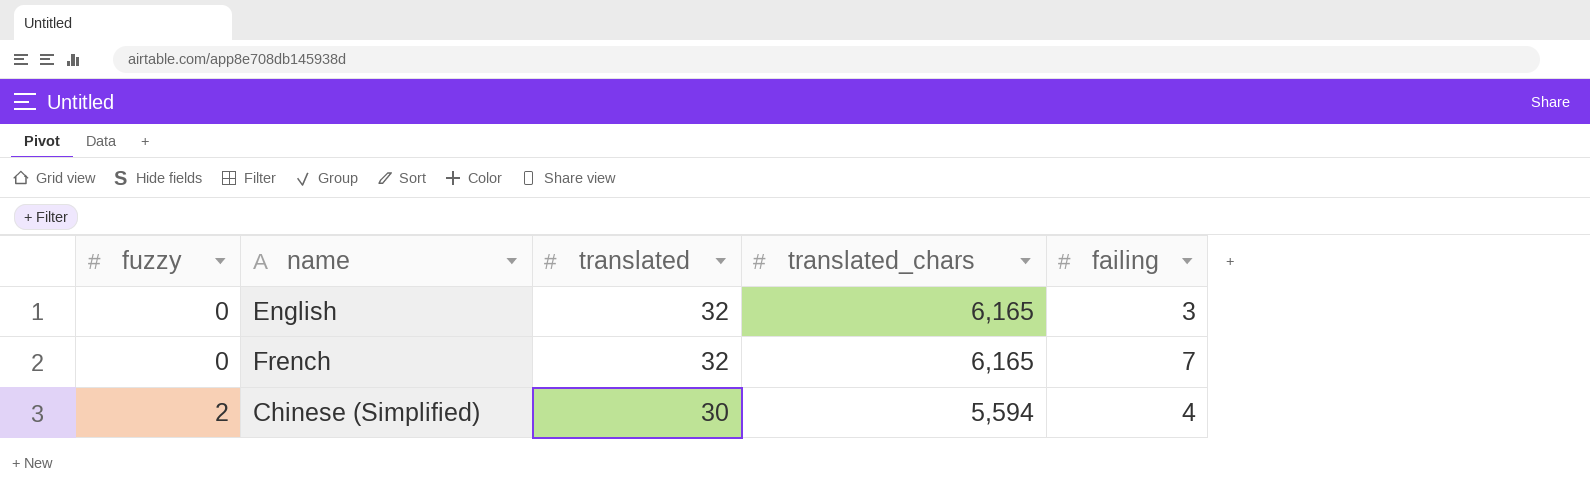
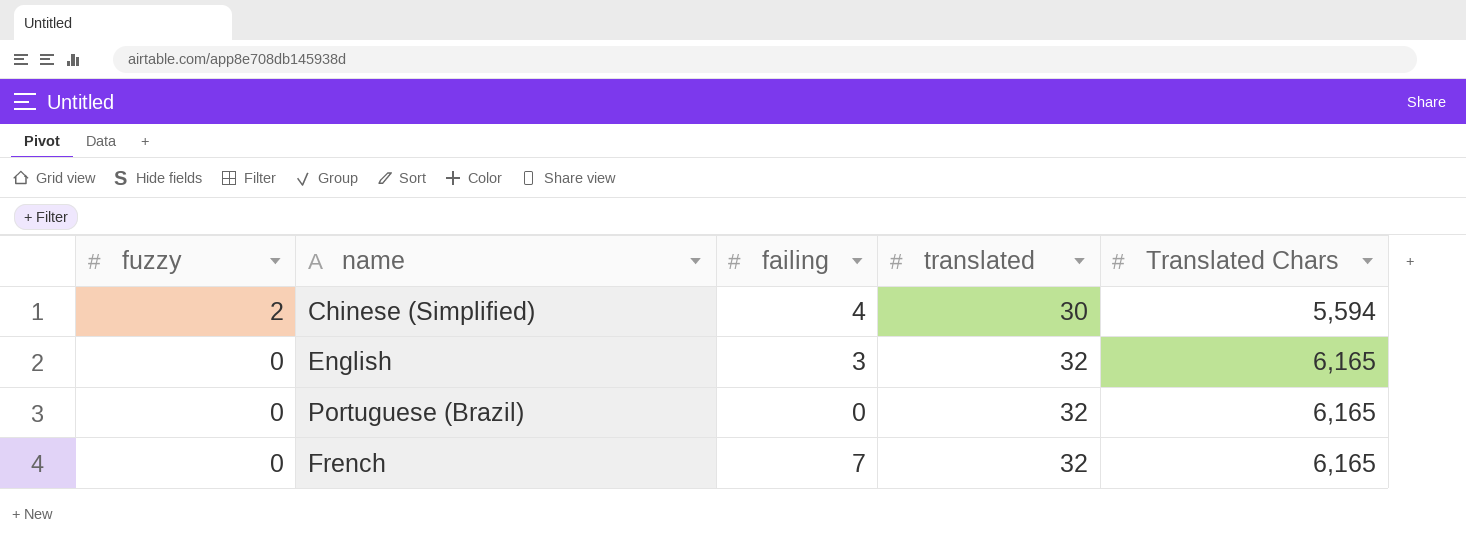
row order: fuzzy ascending -> fuzzy descending
column failing | position: 5 -> 3
column name: translated_chars -> Translated Chars
row Portuguese (Brazil): none -> 0 | 0 | 32 | 6,165

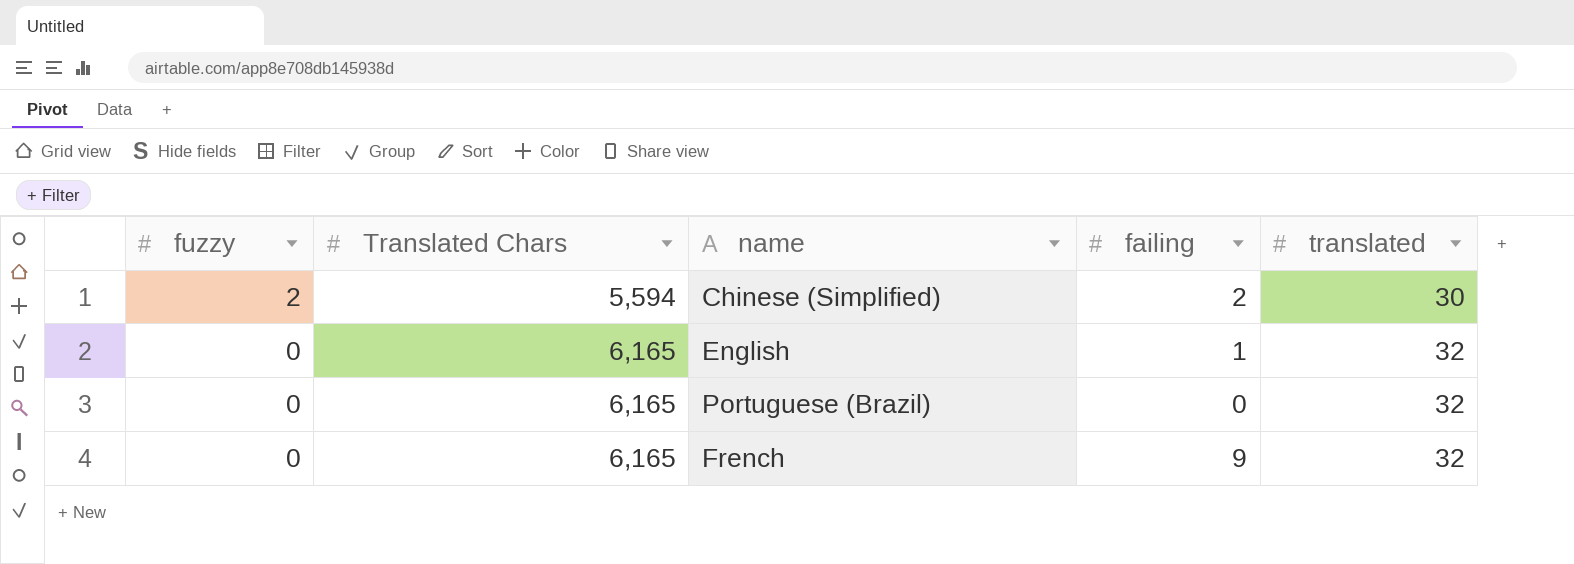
column Translated Chars | position: 5 -> 2
Chinese (Simplified) | failing: 4 -> 2
English | failing: 3 -> 1
French | failing: 7 -> 9

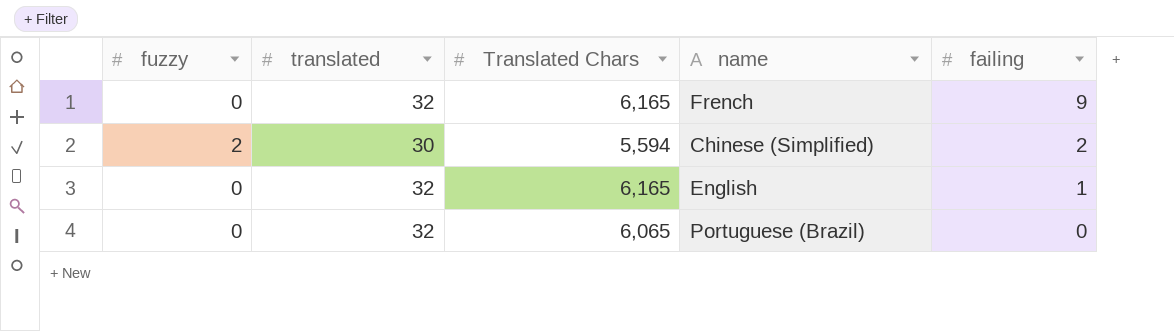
row order: fuzzy descending -> failing descending
column translated | position: 5 -> 2
Portuguese (Brazil) | Translated Chars: 6,165 -> 6,065

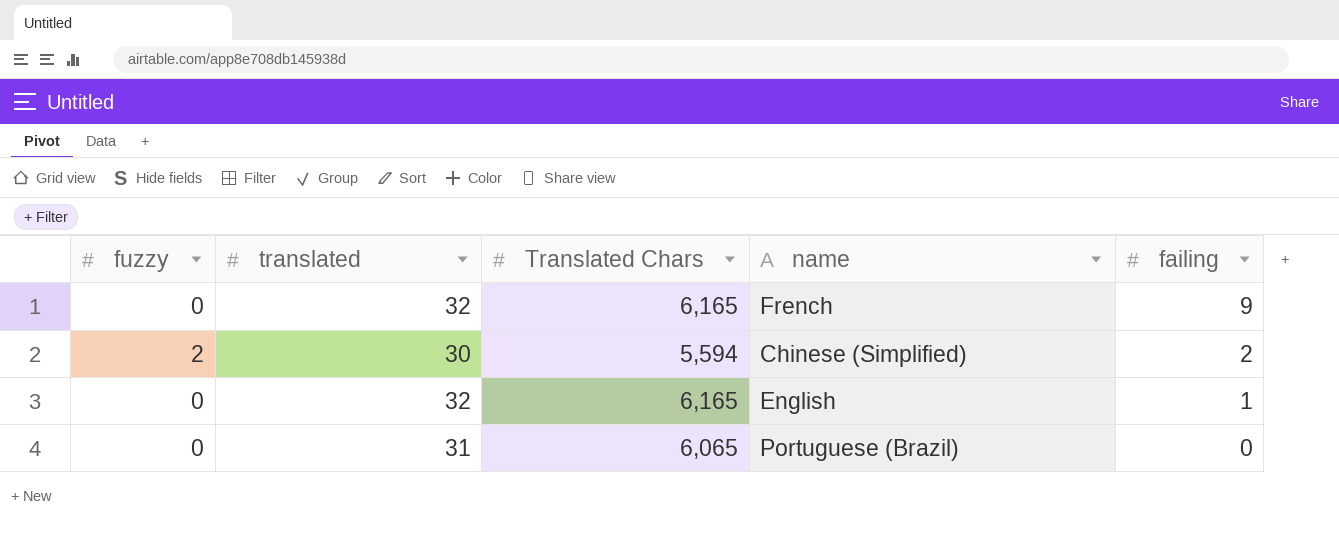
Portuguese (Brazil) | translated: 32 -> 31

